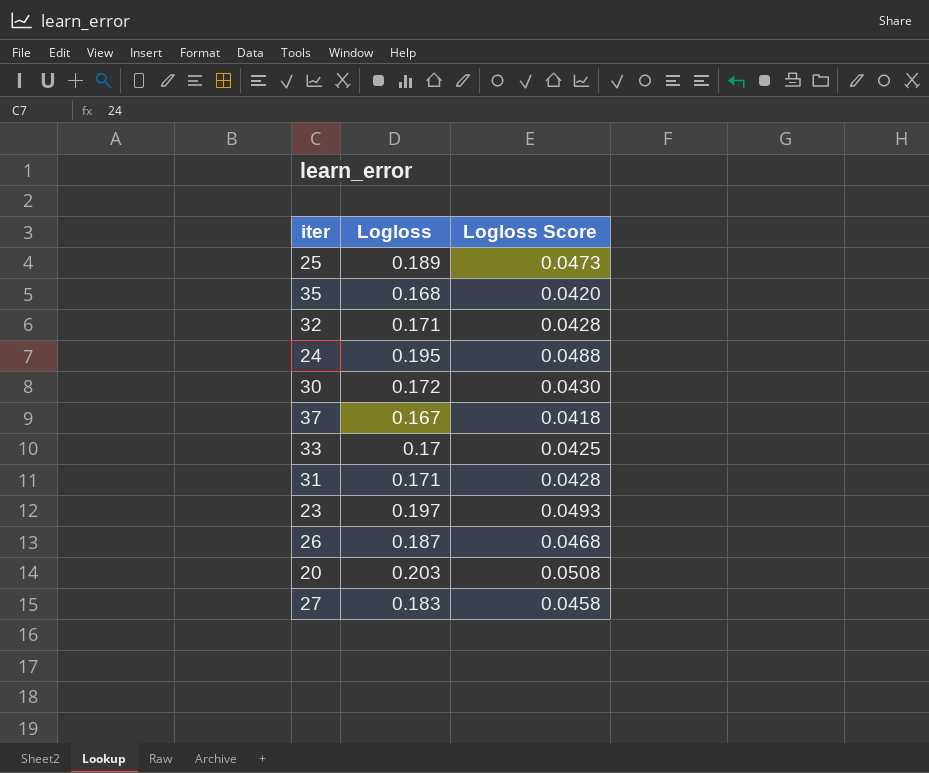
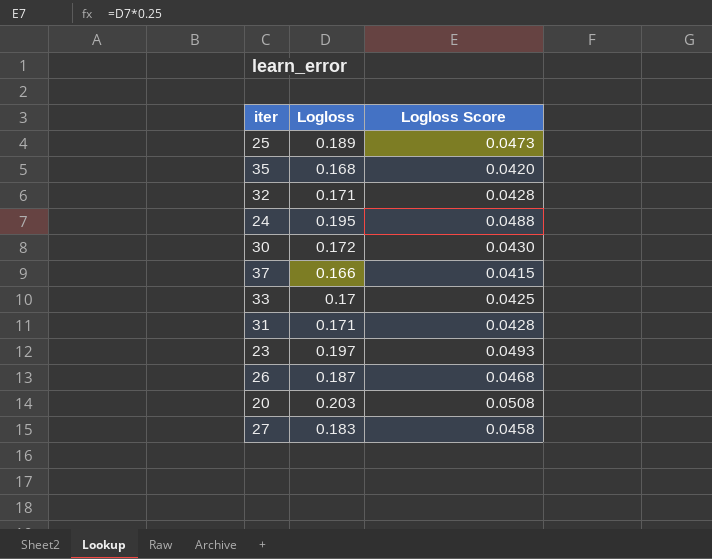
37 | Logloss: 0.167 -> 0.166
37 | Logloss Score: 0.0418 -> 0.0415

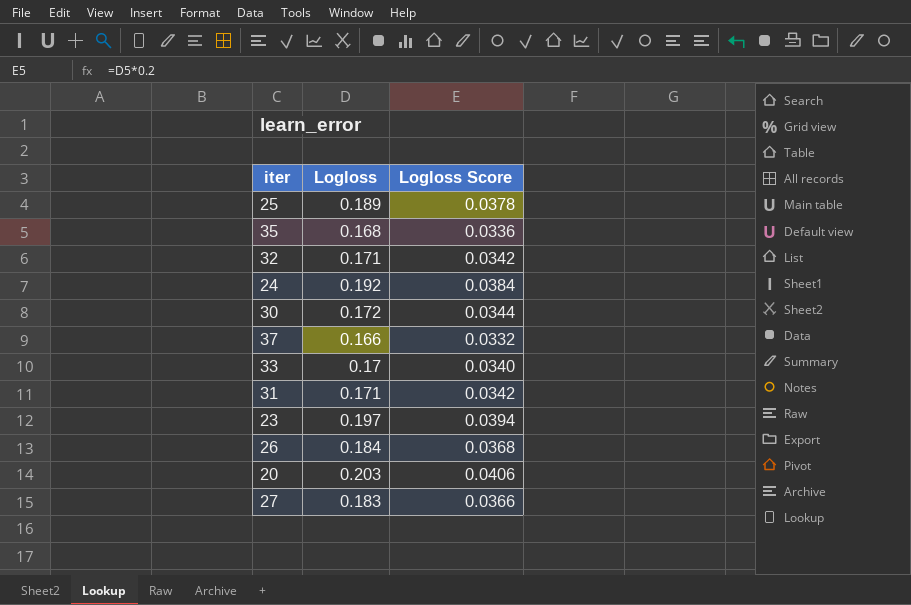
column Logloss Score | formula: [Logloss] * 0.25 -> [Logloss] * 0.2
24 | Logloss: 0.195 -> 0.192
26 | Logloss: 0.187 -> 0.184

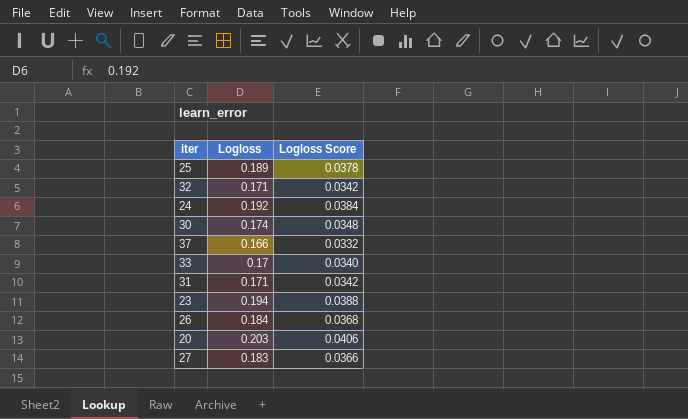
row 35: 0.168 | 0.0336 -> none
30 | Logloss: 0.172 -> 0.174
30 | Logloss Score: 0.0344 -> 0.0348
23 | Logloss: 0.197 -> 0.194
23 | Logloss Score: 0.0394 -> 0.0388

